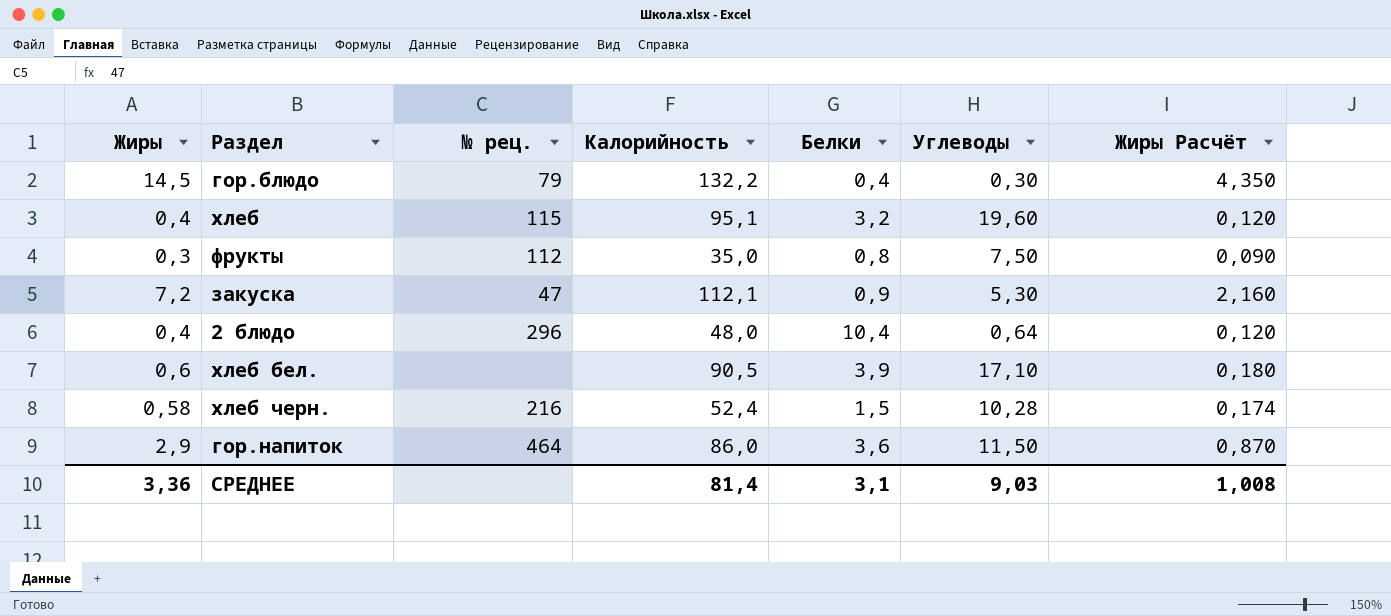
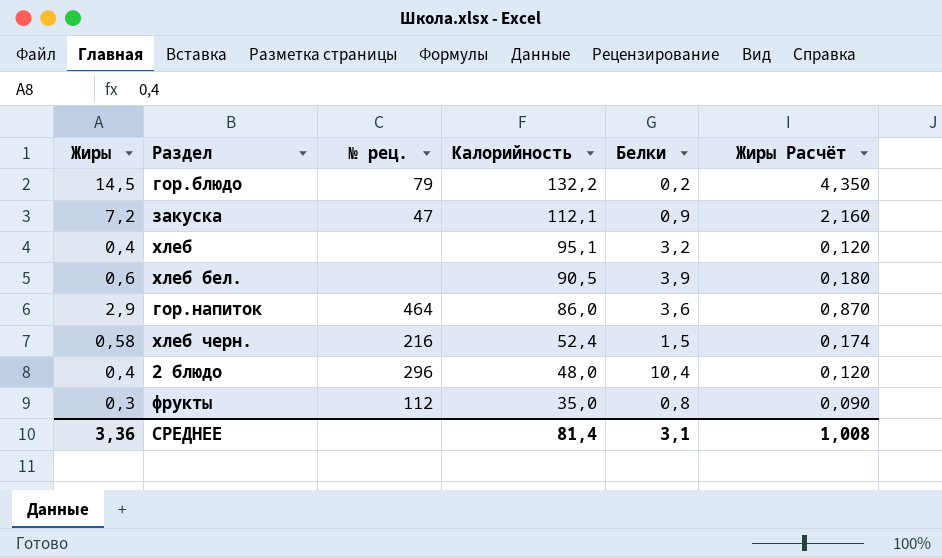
row order: none -> Калорийность descending
column Углеводы | position: 6 -> none
гор.блюдо | Белки: 0,4 -> 0,2
хлеб | № рец.: 115 -> none

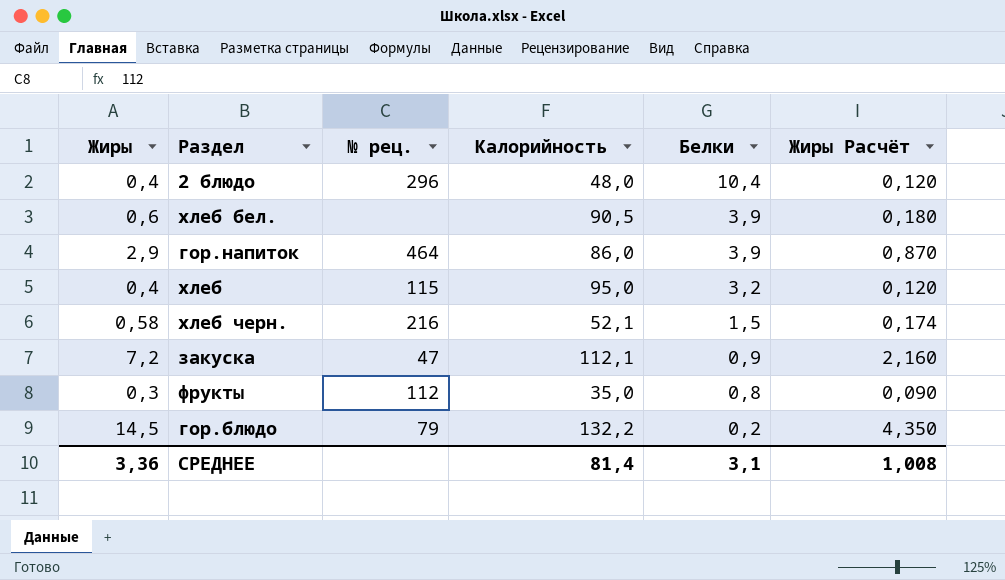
row order: Калорийность descending -> Белки descending
гор.напиток | Белки: 3,6 -> 3,9
хлеб | № рец.: none -> 115
хлеб | Калорийность: 95,1 -> 95,0
хлеб черн. | Калорийность: 52,4 -> 52,1

